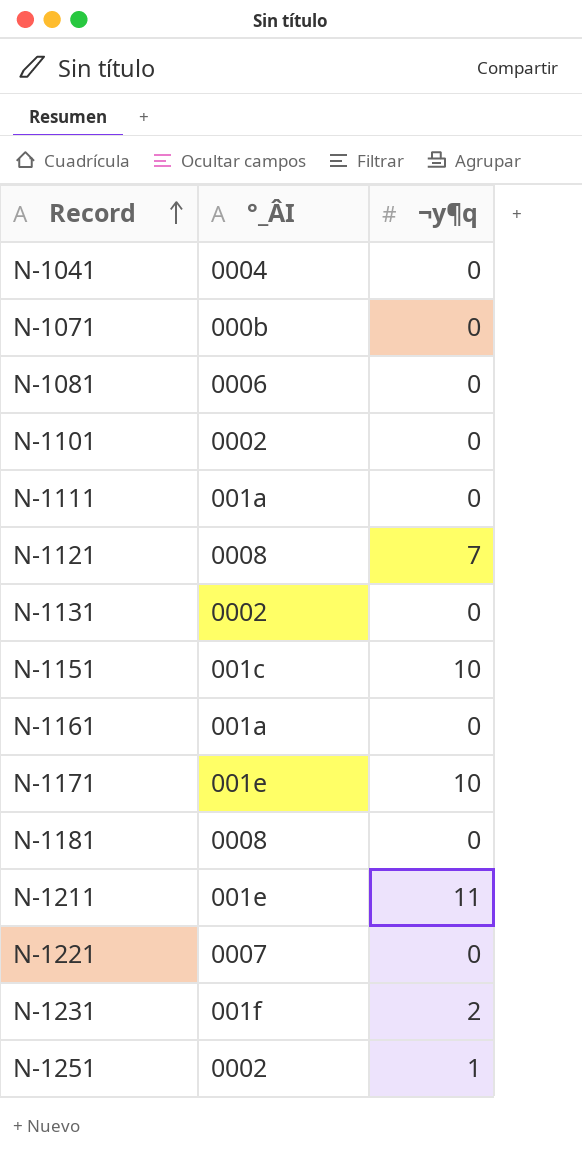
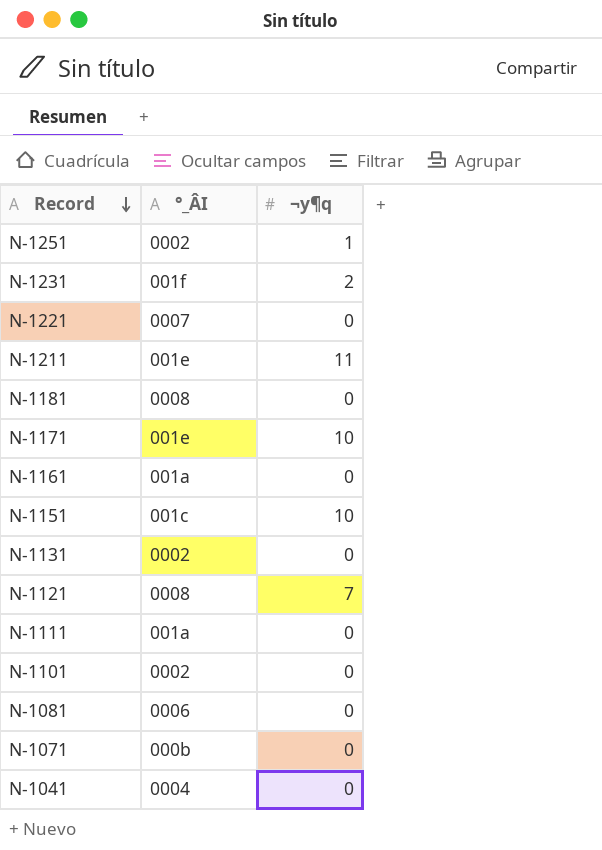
row order: Record ascending -> Record descending

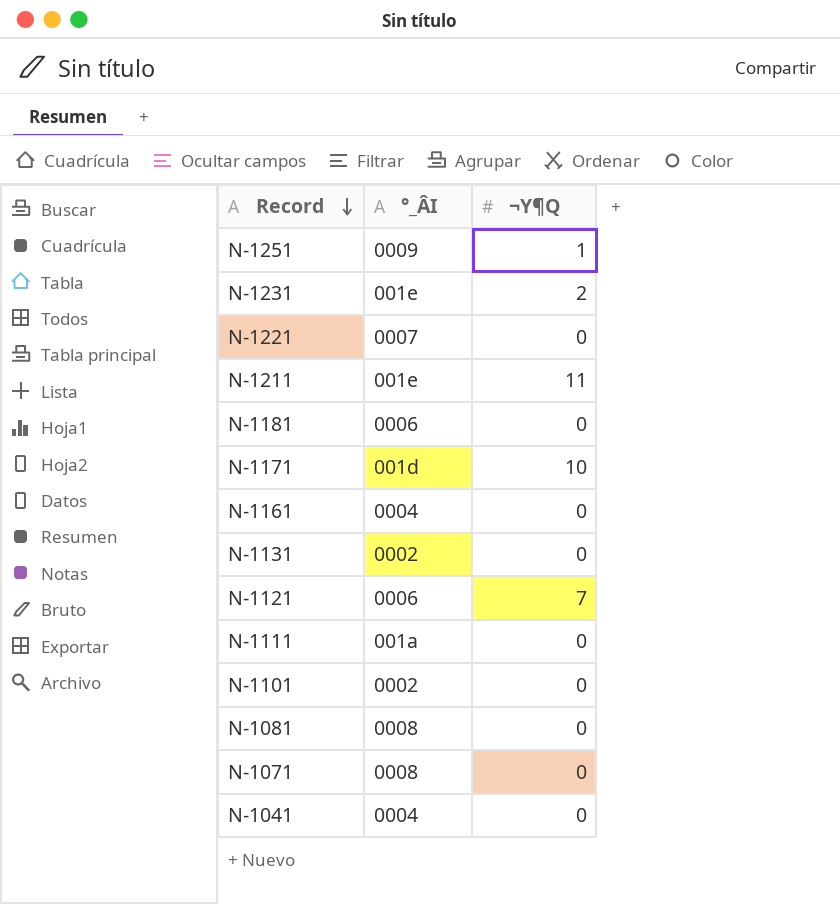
column name: ¬y¶q -> ¬Y¶Q
row N-1151: 001c | 10 -> none
N-1251 | °_ÂI: 0002 -> 0009
N-1231 | °_ÂI: 001f -> 001e
N-1181 | °_ÂI: 0008 -> 0006
N-1171 | °_ÂI: 001e -> 001d
N-1161 | °_ÂI: 001a -> 0004
N-1121 | °_ÂI: 0008 -> 0006
N-1081 | °_ÂI: 0006 -> 0008
N-1071 | °_ÂI: 000b -> 0008

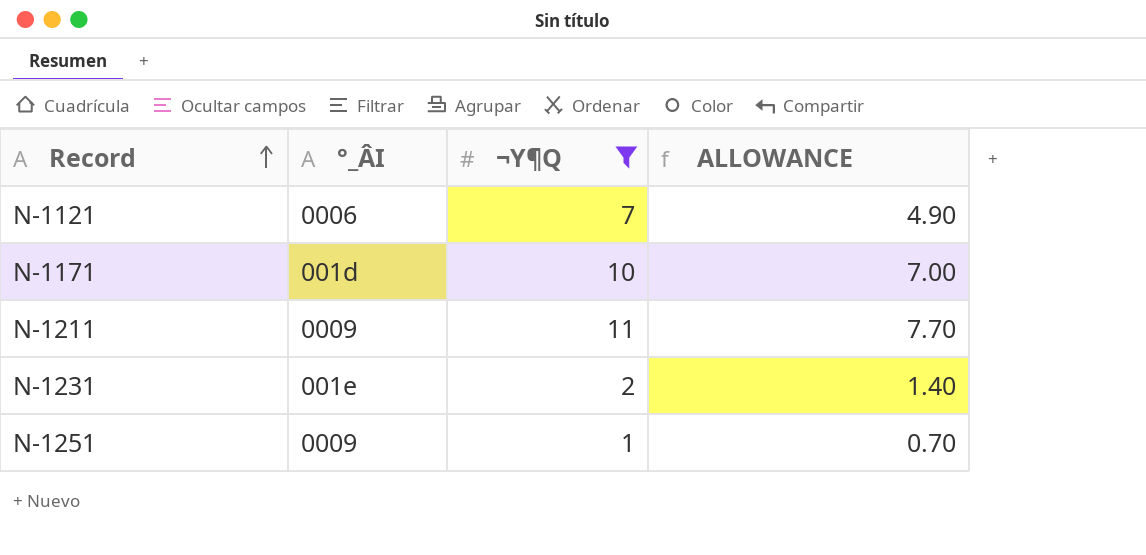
filter: none -> ¬Y¶Q != 0
row order: Record descending -> Record ascending
column ALLOWANCE | formula: none -> [¬Y¶Q] * 0.7
N-1211 | °_ÂI: 001e -> 0009

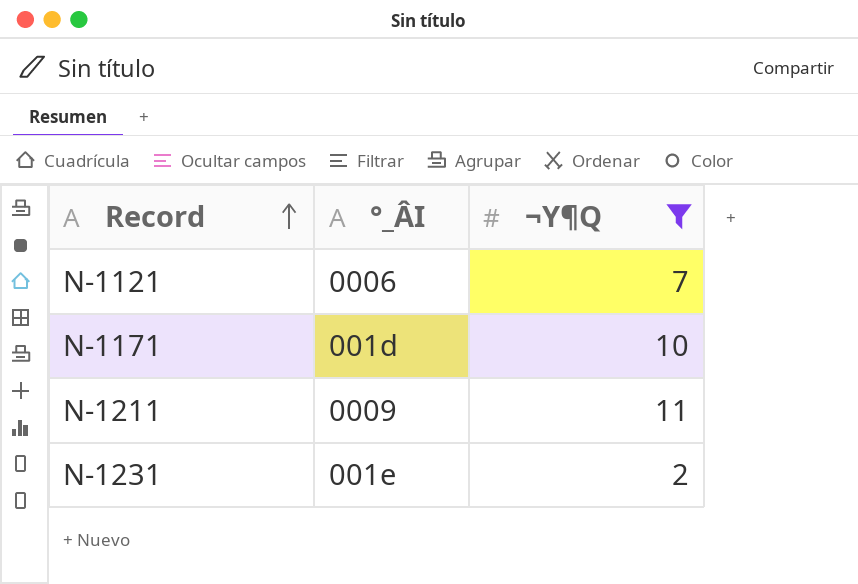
column ALLOWANCE | formula: [¬Y¶Q] * 0.7 -> none
row N-1251: 0009 | 1 | 0.70 -> none

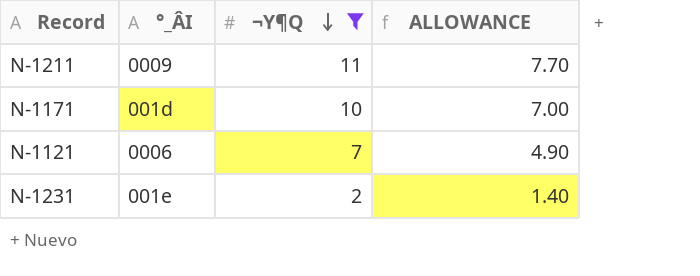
row order: Record ascending -> ¬Y¶Q descending
column ALLOWANCE | formula: none -> [¬Y¶Q] * 0.7

